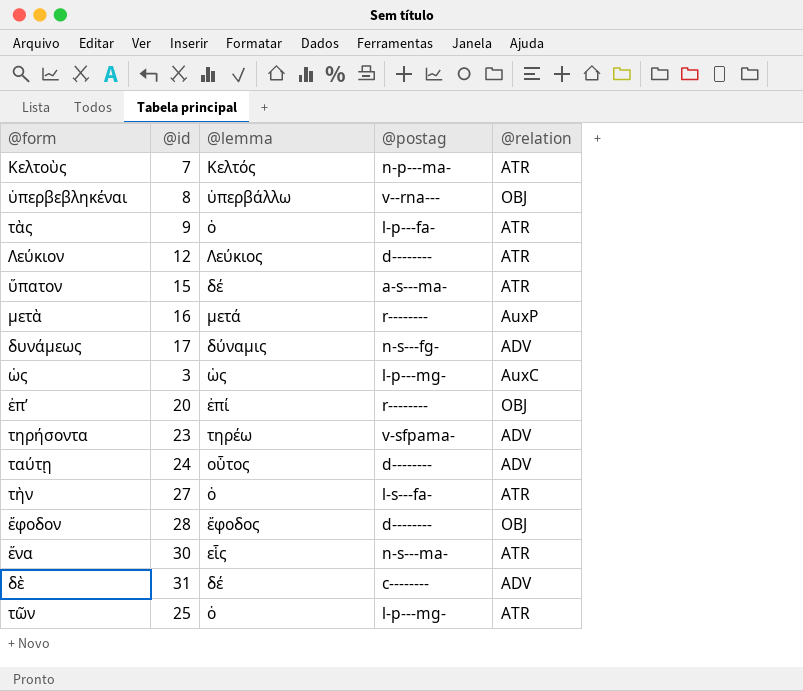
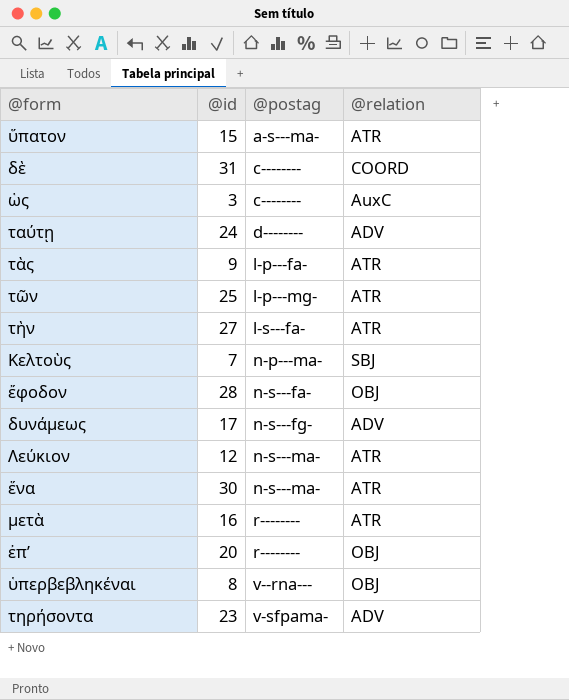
row order: none -> @postag ascending
column @lemma | position: 3 -> none
δὲ | @relation: ADV -> COORD
ὡς | @postag: l-p---mg- -> c--------
Κελτοὺς | @relation: ATR -> SBJ
ἔφοδον | @postag: d-------- -> n-s---fa-
Λεύκιον | @postag: d-------- -> n-s---ma-
μετὰ | @relation: AuxP -> ATR

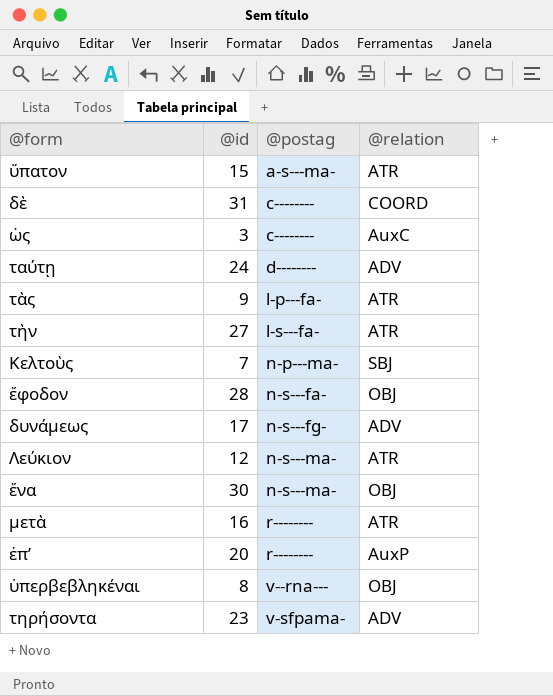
row τῶν: 25 | l-p---mg- | ATR -> none
ἕνα | @relation: ATR -> OBJ
ἐπʼ | @relation: OBJ -> AuxP

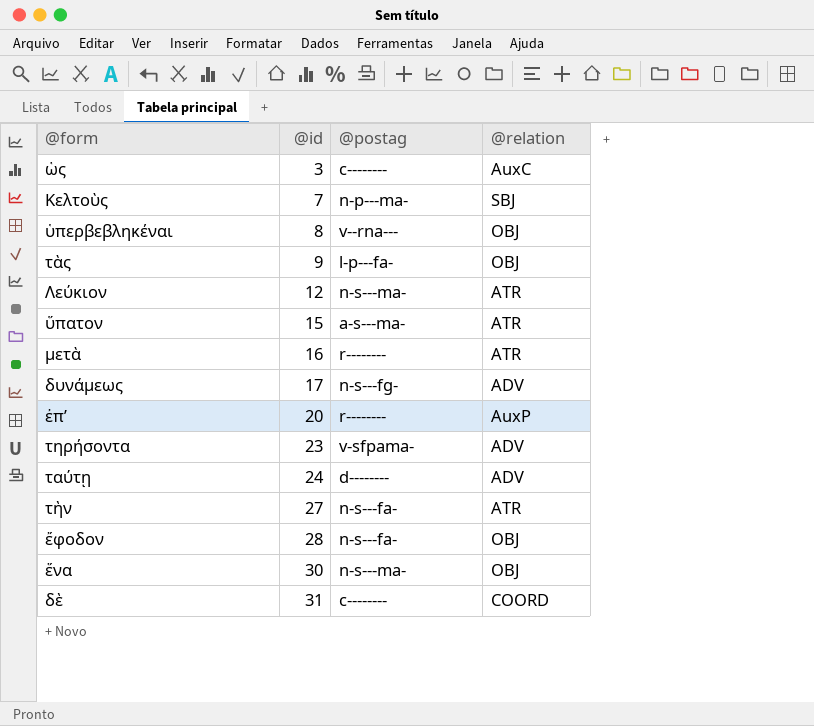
row order: @postag ascending -> @id ascending
τὰς | @relation: ATR -> OBJ
τὴν | @postag: l-s---fa- -> n-s---fa-

